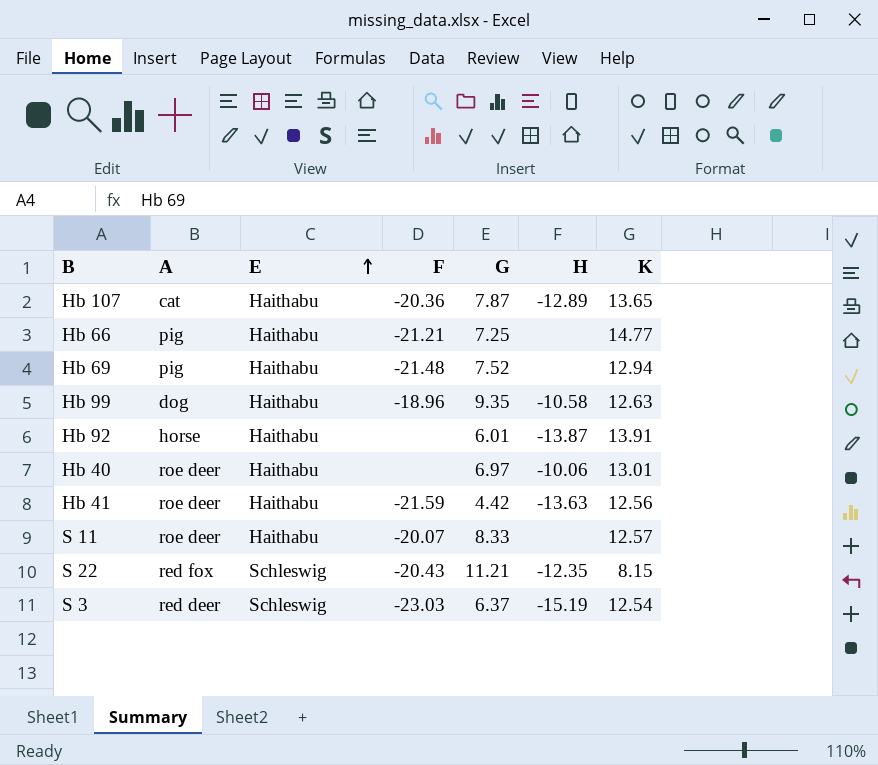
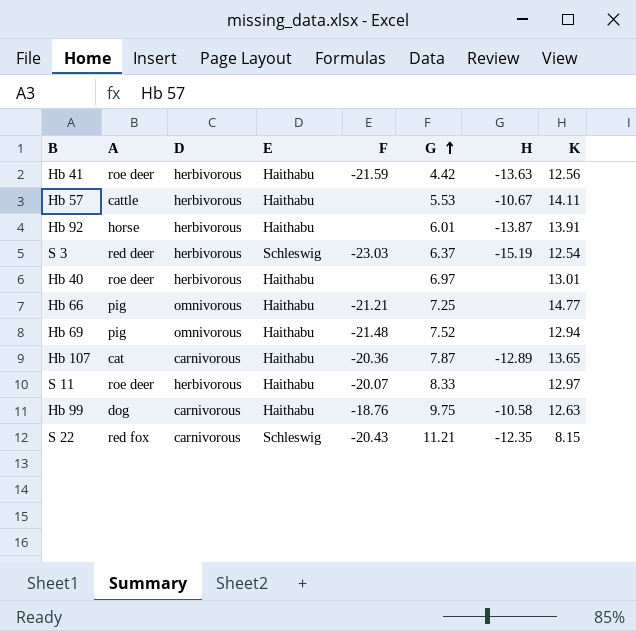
row order: E ascending -> G ascending
column D | position: none -> 3
row Hb 57: none -> cattle | herbivorous | Haithabu | none | 5.53 | -10.67 | 14.11
Hb 40 | H: -10.06 -> none
S 11 | K: 12.57 -> 12.97
Hb 99 | F: -18.96 -> -18.76
Hb 99 | G: 9.35 -> 9.75

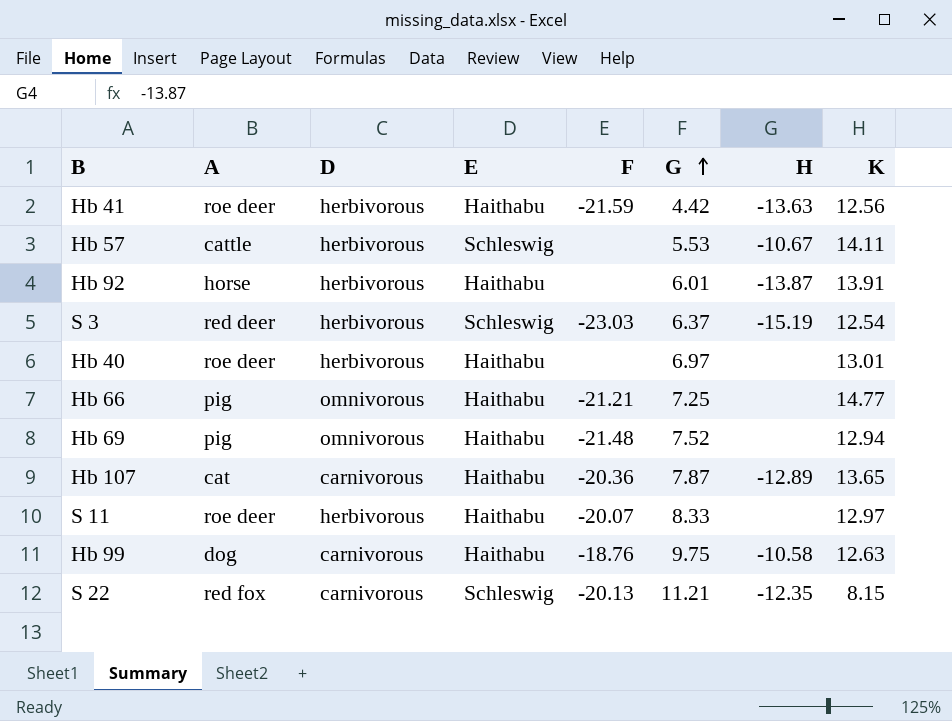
Hb 57 | E: Haithabu -> Schleswig
S 22 | F: -20.43 -> -20.13

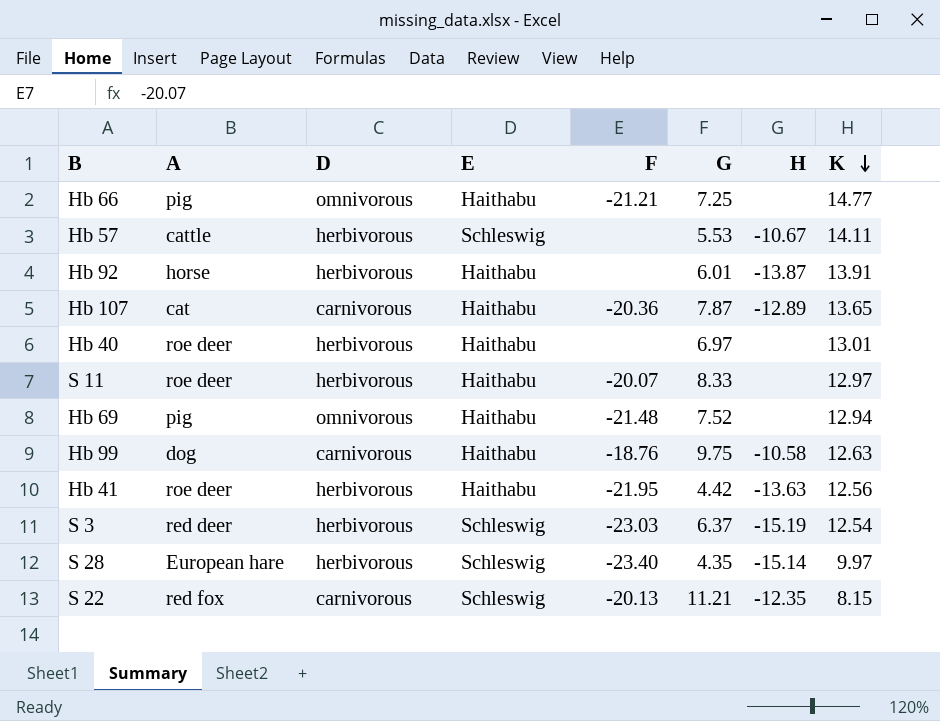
row order: G ascending -> K descending
Hb 41 | F: -21.59 -> -21.95
row S 28: none -> European hare | herbivorous | Schleswig | -23.40 | 4.35 | -15.14 | 9.97

